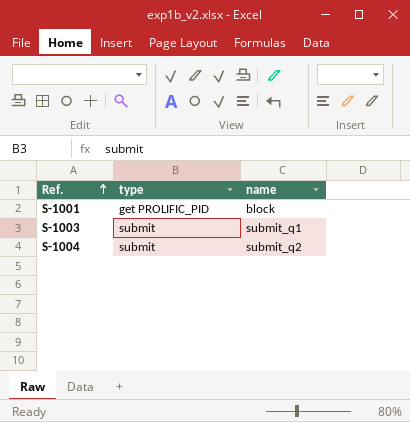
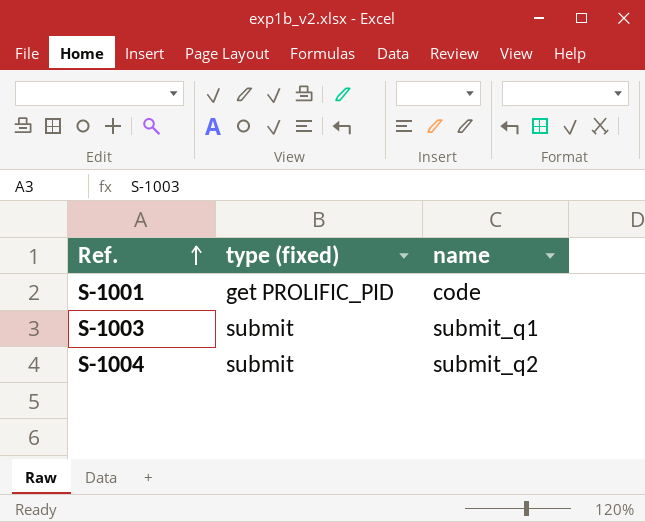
column name: type -> type (fixed)
S-1001 | name: block -> code

